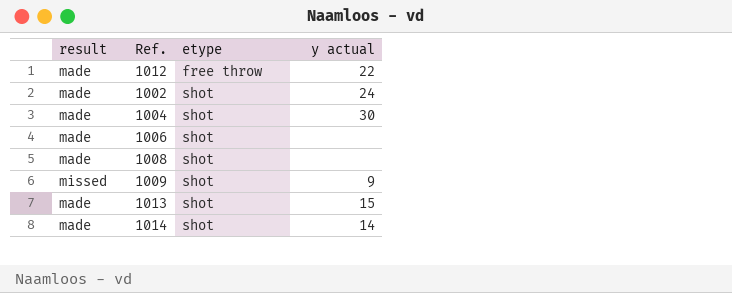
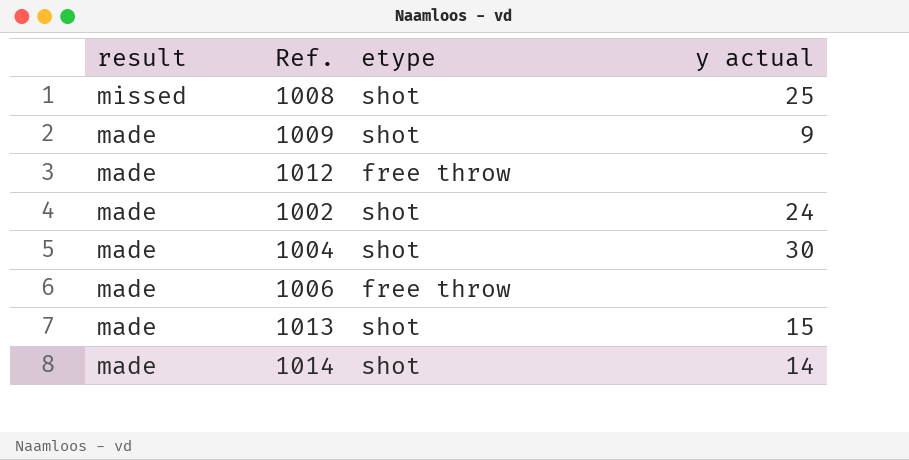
row order: etype ascending -> result descending
1008 | result: made -> missed
1008 | y actual: none -> 25
1009 | result: missed -> made
1012 | y actual: 22 -> none
1006 | etype: shot -> free throw

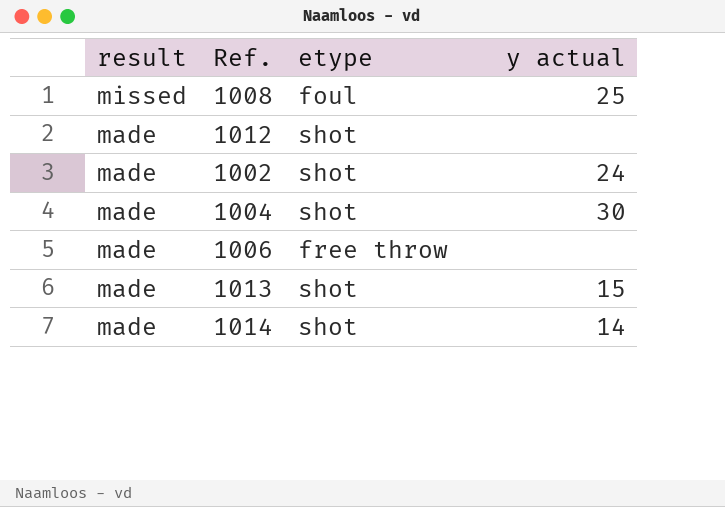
row 1009: made | shot | 9 -> none
1008 | etype: shot -> foul
1012 | etype: free throw -> shot

